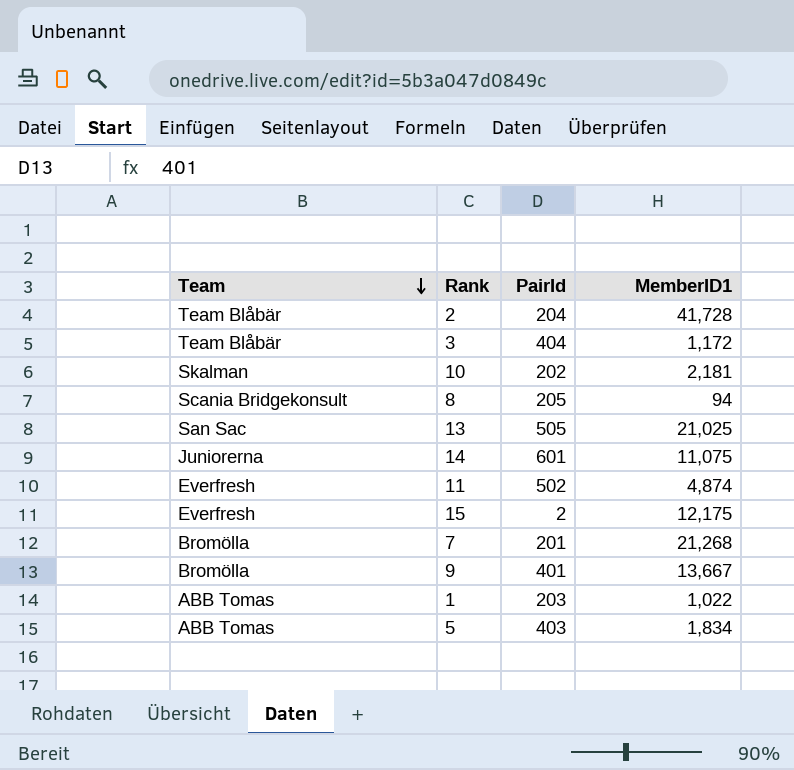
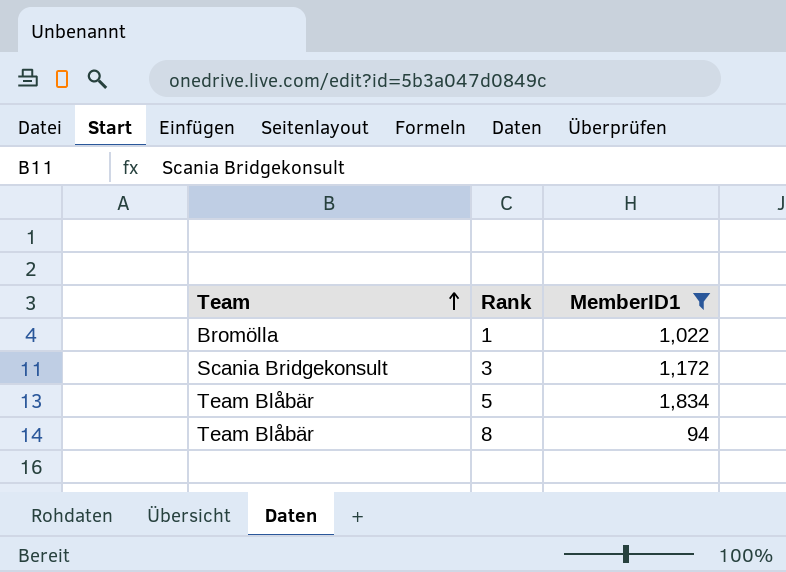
filter: none -> MemberID1 <= 1,834
row order: Team descending -> Team ascending
column PairId | position: 3 -> none
1 | Team: ABB Tomas -> Bromölla
3 | Team: Team Blåbär -> Scania Bridgekonsult
5 | Team: ABB Tomas -> Team Blåbär
8 | Team: Scania Bridgekonsult -> Team Blåbär

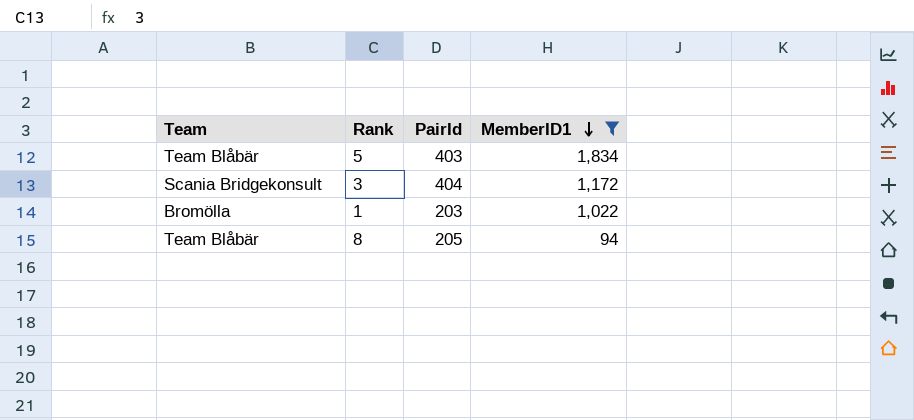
row order: Team ascending -> MemberID1 descending
column PairId | position: none -> 3

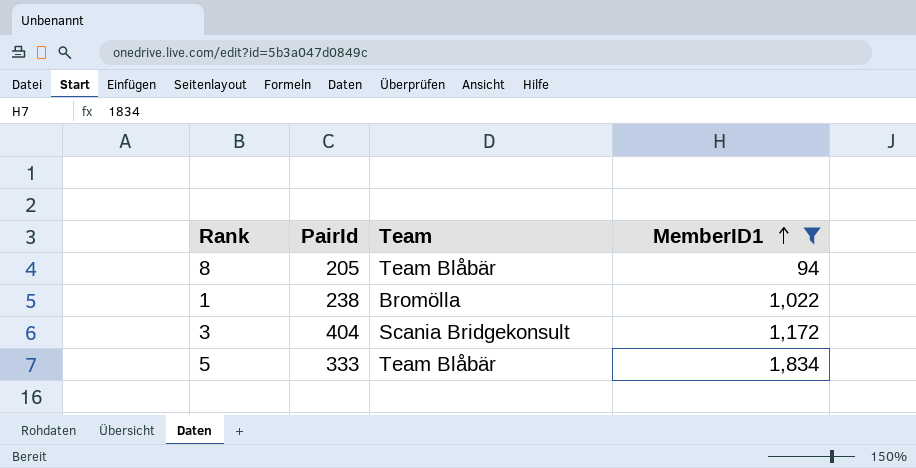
row order: MemberID1 descending -> MemberID1 ascending
column Team | position: 1 -> 3
1 | PairId: 203 -> 238
5 | PairId: 403 -> 333

